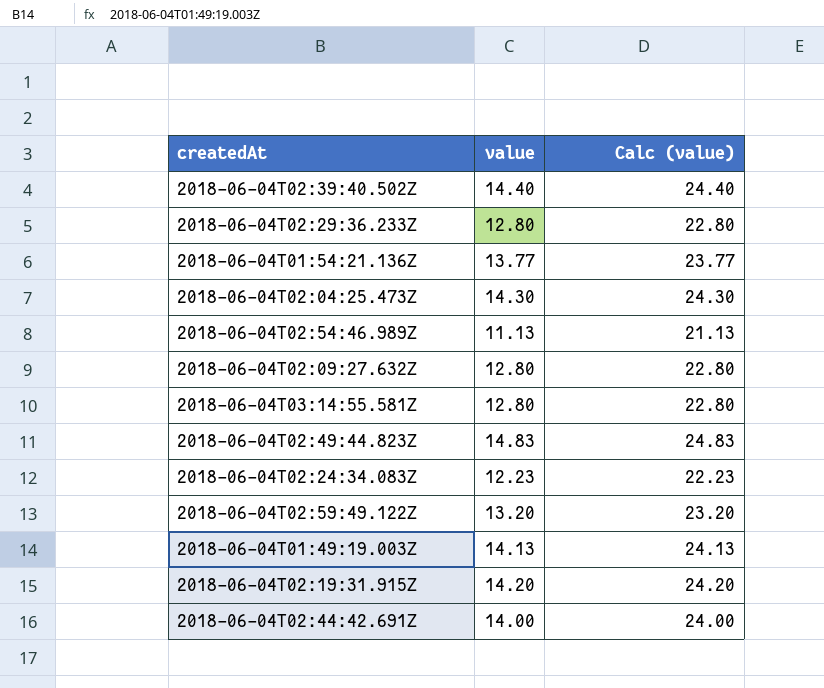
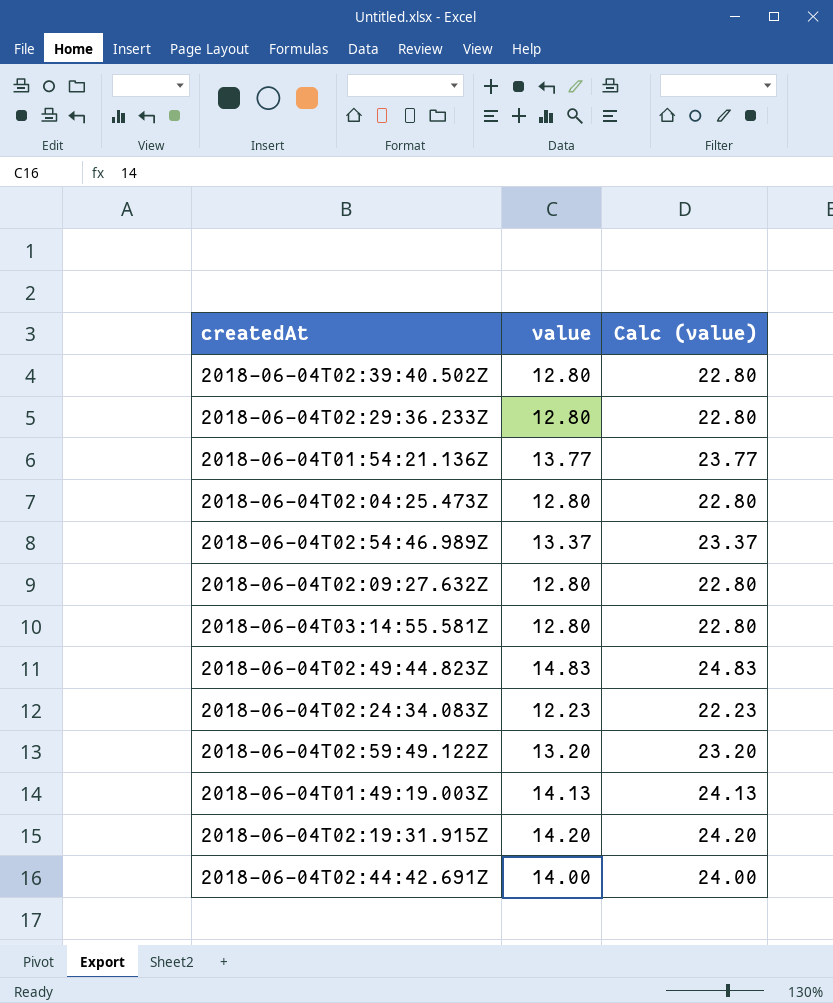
2018-06-04T02:39:40.502Z | value: 14.40 -> 12.80
2018-06-04T02:39:40.502Z | Calc (value): 24.40 -> 22.80
2018-06-04T02:04:25.473Z | value: 14.30 -> 12.80
2018-06-04T02:04:25.473Z | Calc (value): 24.30 -> 22.80
2018-06-04T02:54:46.989Z | value: 11.13 -> 13.37
2018-06-04T02:54:46.989Z | Calc (value): 21.13 -> 23.37

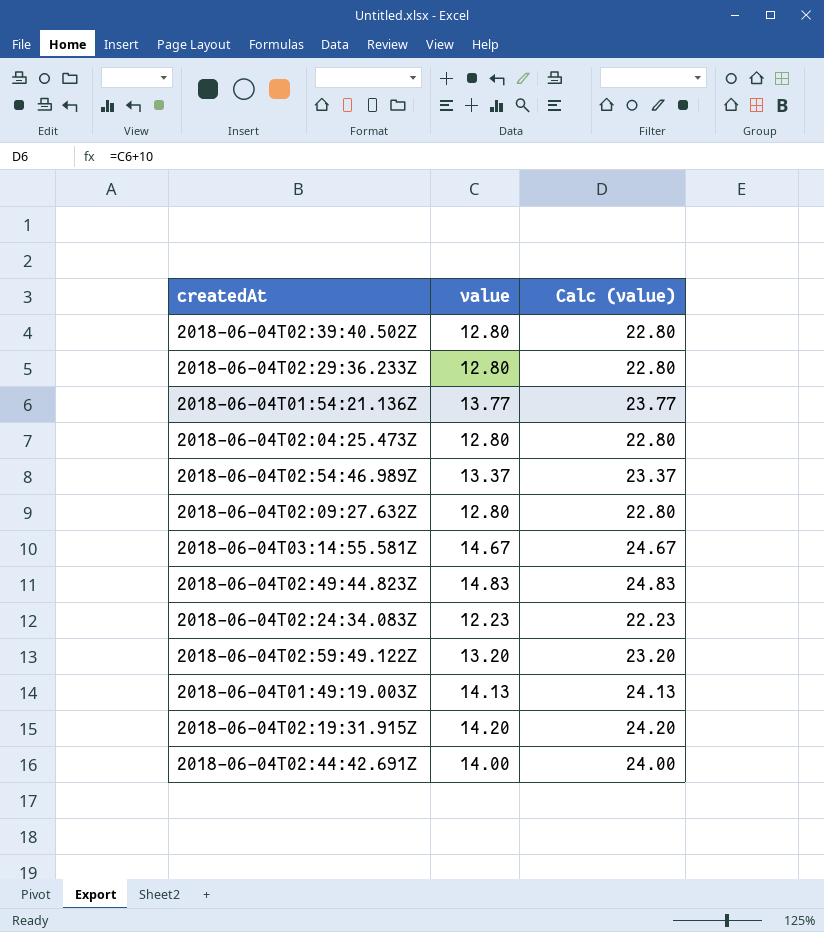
2018-06-04T03:14:55.581Z | value: 12.80 -> 14.67
2018-06-04T03:14:55.581Z | Calc (value): 22.80 -> 24.67

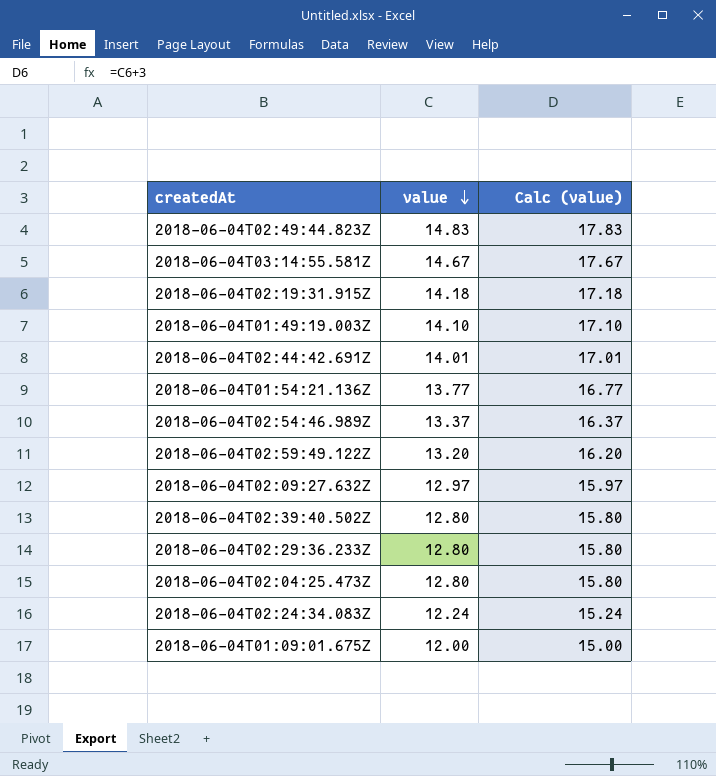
row order: none -> value descending
column Calc (value) | formula: [value] + 10 -> [value] + 3
2018-06-04T02:19:31.915Z | value: 14.20 -> 14.18
2018-06-04T01:49:19.003Z | value: 14.13 -> 14.10
2018-06-04T02:44:42.691Z | value: 14.00 -> 14.01
2018-06-04T02:09:27.632Z | value: 12.80 -> 12.97
2018-06-04T02:24:34.083Z | value: 12.23 -> 12.24
row 2018-06-04T01:09:01.675Z: none -> 12.00 | 15.00

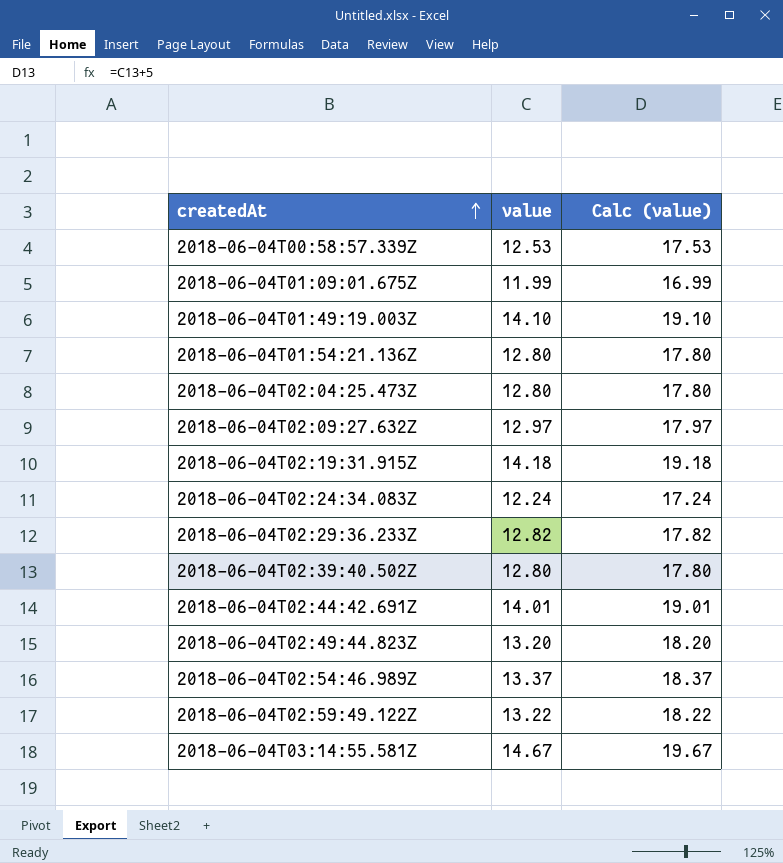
row order: value descending -> createdAt ascending
column Calc (value) | formula: [value] + 3 -> [value] + 5
row 2018-06-04T00:58:57.339Z: none -> 12.53 | 17.53
2018-06-04T01:09:01.675Z | value: 12.00 -> 11.99
2018-06-04T01:54:21.136Z | value: 13.77 -> 12.80
2018-06-04T02:29:36.233Z | value: 12.80 -> 12.82
2018-06-04T02:49:44.823Z | value: 14.83 -> 13.20
2018-06-04T02:59:49.122Z | value: 13.20 -> 13.22

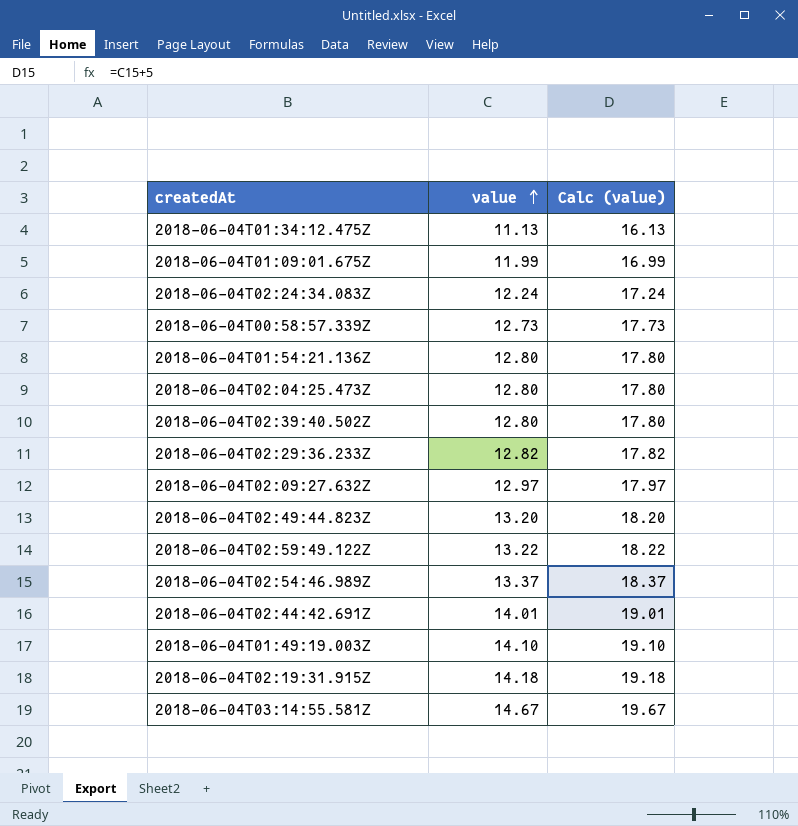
row order: createdAt ascending -> value ascending
row 2018-06-04T01:34:12.475Z: none -> 11.13 | 16.13
2018-06-04T00:58:57.339Z | value: 12.53 -> 12.73
2018-06-04T00:58:57.339Z | Calc (value): 17.53 -> 17.73

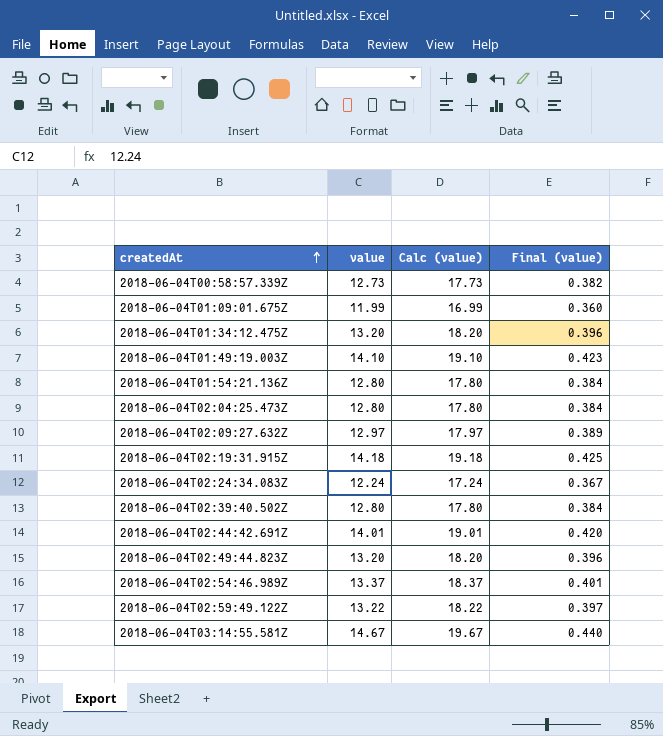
row order: value ascending -> createdAt ascending
column Final (value) | formula: none -> [value] * 0.03
row 2018-06-04T02:29:36.233Z: 12.82 | 17.82 -> none
2018-06-04T01:34:12.475Z | value: 11.13 -> 13.20
2018-06-04T01:34:12.475Z | Calc (value): 16.13 -> 18.20

